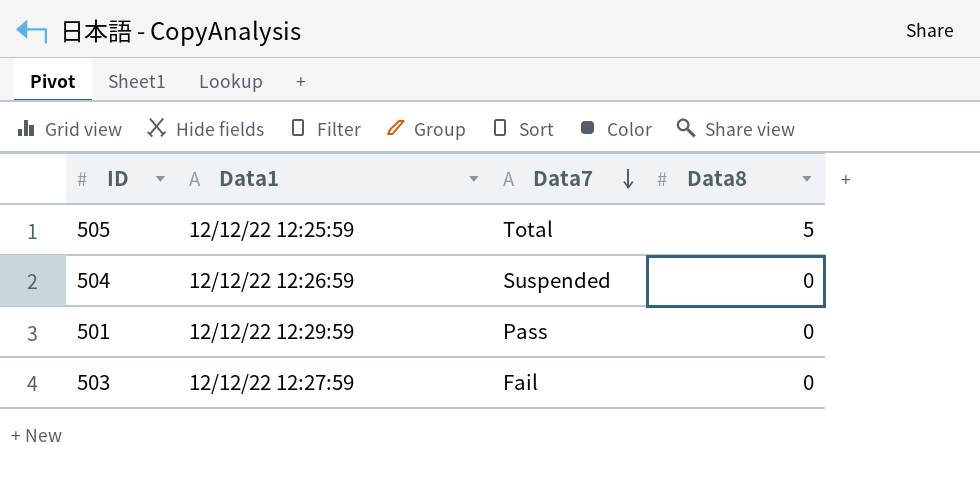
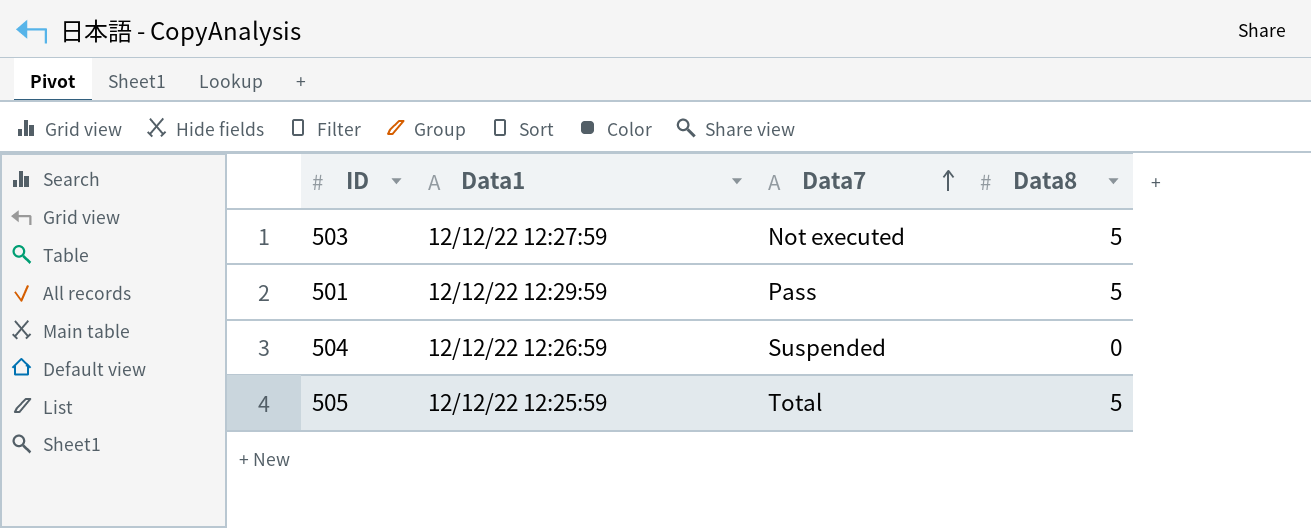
row order: Data7 descending -> Data7 ascending
503 | Data7: Fail -> Not executed
503 | Data8: 0 -> 5
501 | Data8: 0 -> 5

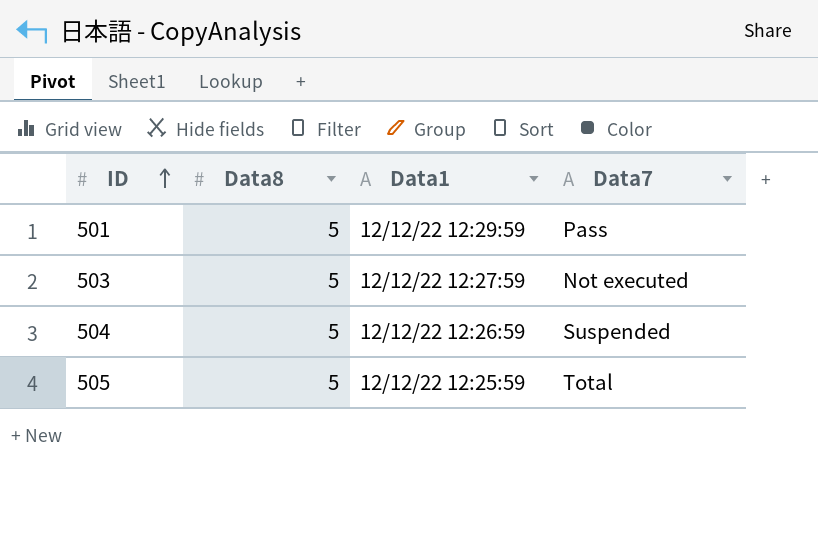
row order: Data7 ascending -> ID ascending
column Data8 | position: 4 -> 2
504 | Data8: 0 -> 5

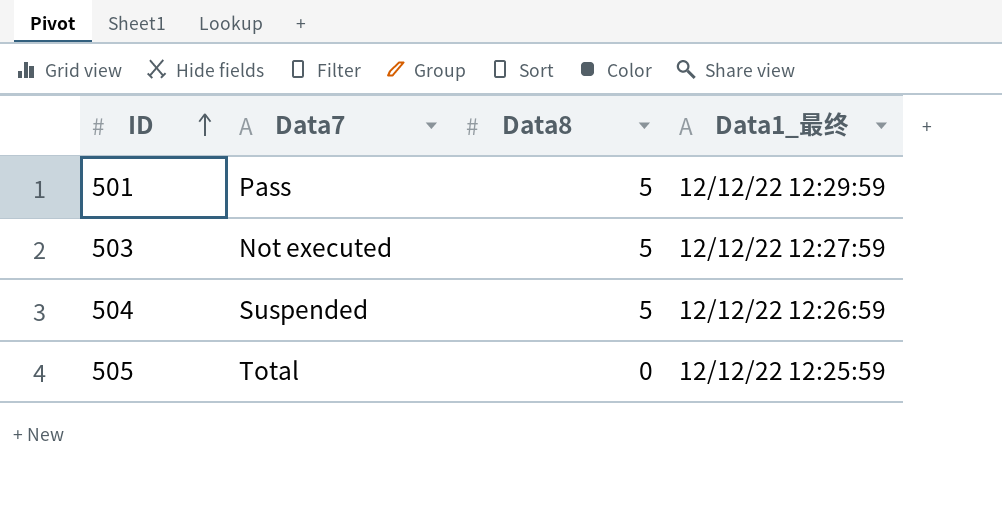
column Data7 | position: 4 -> 2
column name: Data1 -> Data1_最终
505 | Data8: 5 -> 0

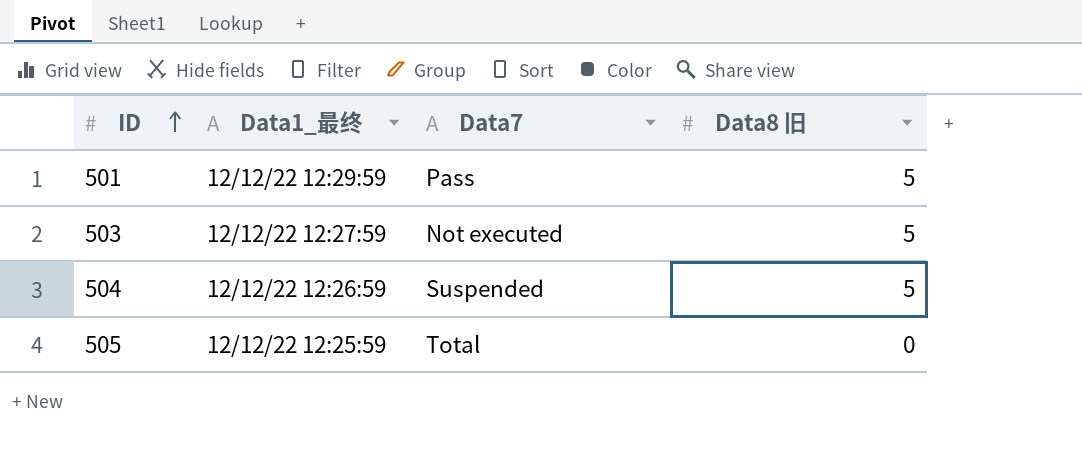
column Data1_最终 | position: 4 -> 2
column name: Data8 -> Data8 旧

